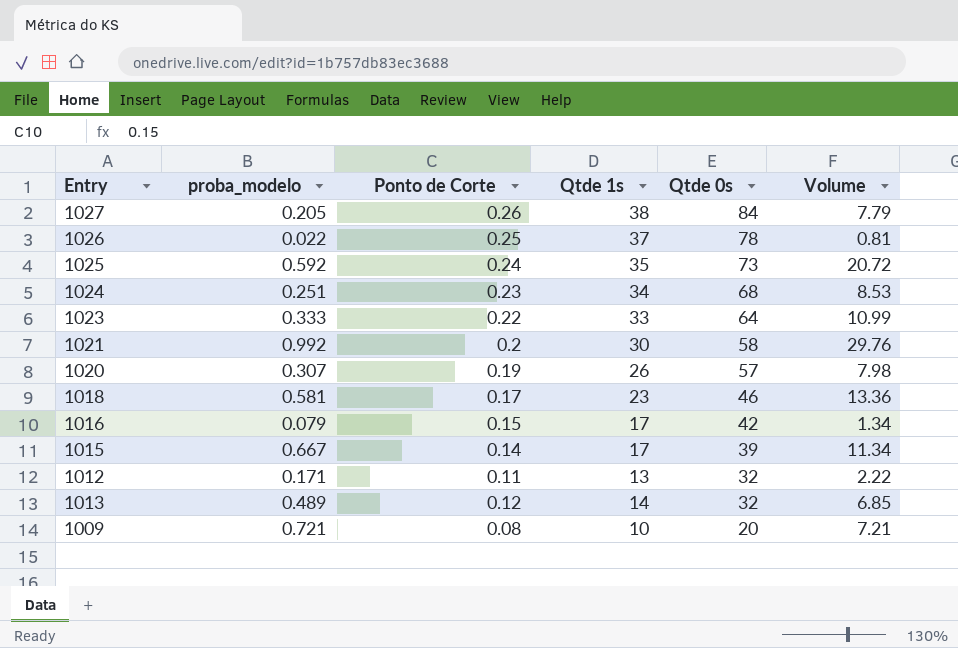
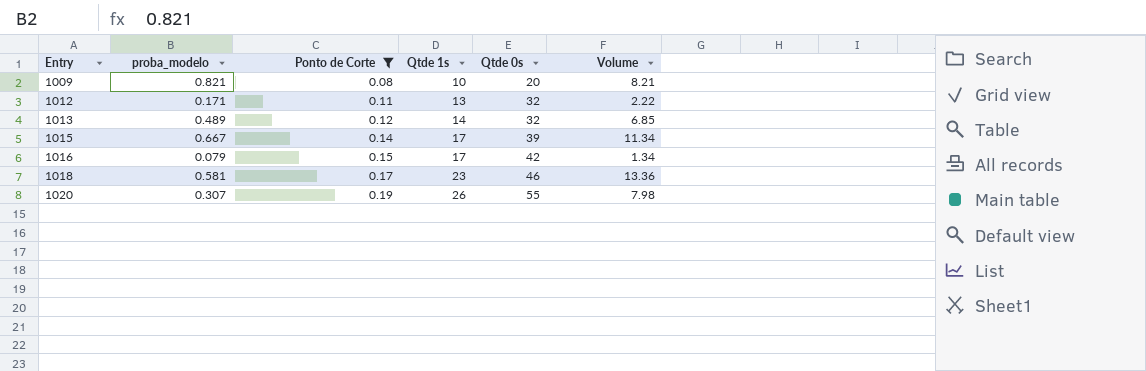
filter: none -> Ponto de Corte <= 0.19
row order: Qtde 0s descending -> Entry ascending
1009 | proba_modelo: 0.721 -> 0.821
1009 | Volume: 7.21 -> 8.21
1020 | Qtde 0s: 57 -> 55

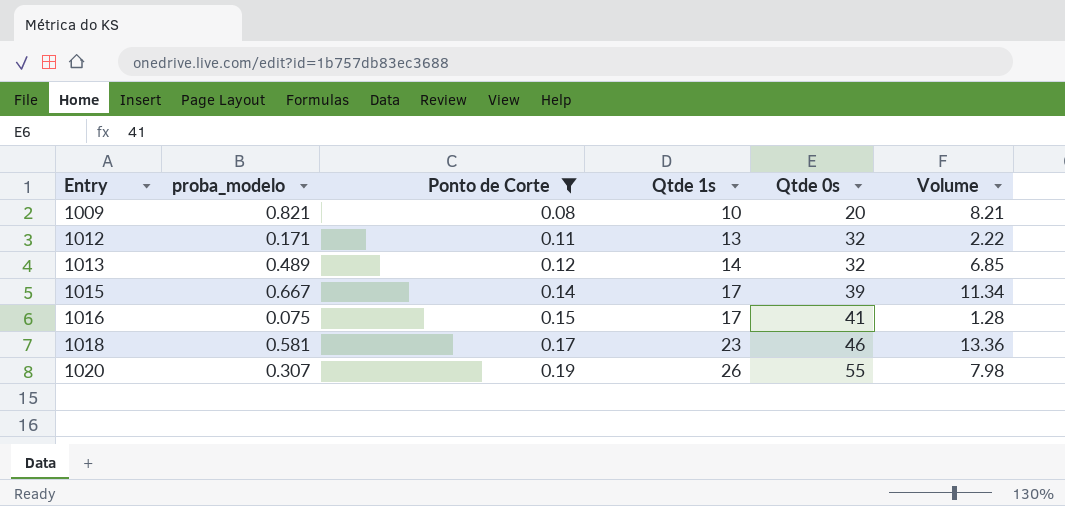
1016 | proba_modelo: 0.079 -> 0.075
1016 | Qtde 0s: 42 -> 41
1016 | Volume: 1.34 -> 1.28

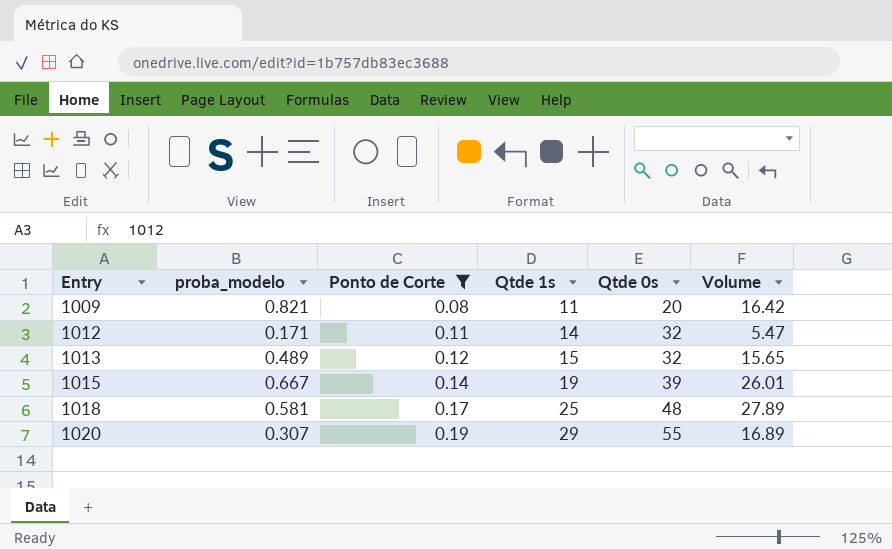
column Volume | formula: [proba_modelo] * [Qtde 1s] -> [proba_modelo] * [Qtde 0s]
row 1016: 0.075 | 0.15 | 17 | 41 | 1.28 -> none
1009 | Qtde 1s: 10 -> 11
1012 | Qtde 1s: 13 -> 14
1013 | Qtde 1s: 14 -> 15
1015 | Qtde 1s: 17 -> 19
1018 | Qtde 1s: 23 -> 25
1018 | Qtde 0s: 46 -> 48
1020 | Qtde 1s: 26 -> 29

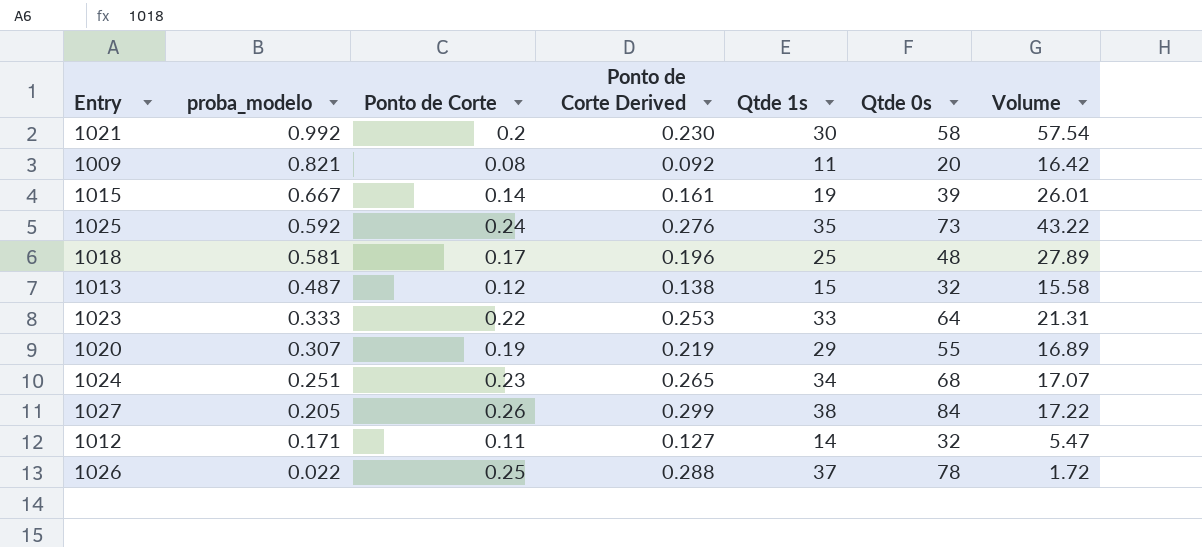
filter: Ponto de Corte <= 0.19 -> none
row order: Entry ascending -> proba_modelo descending
column Ponto de Corte Derived | formula: none -> [Ponto de Corte] * 1.15
1013 | proba_modelo: 0.489 -> 0.487
1013 | Volume: 15.65 -> 15.58

